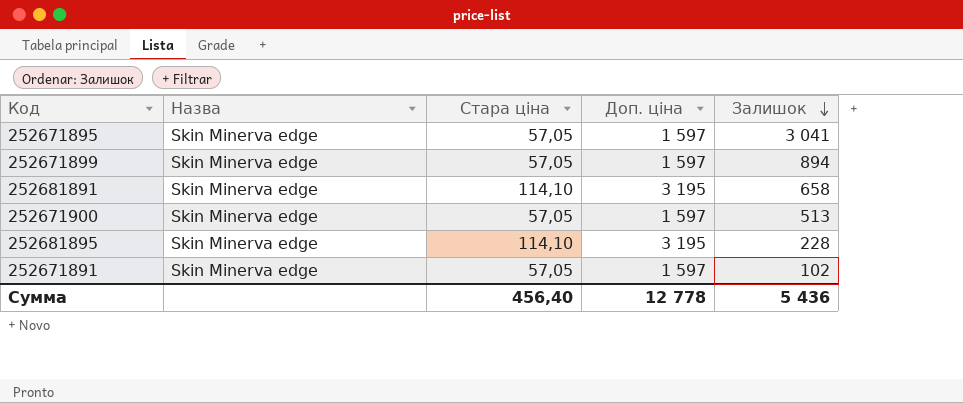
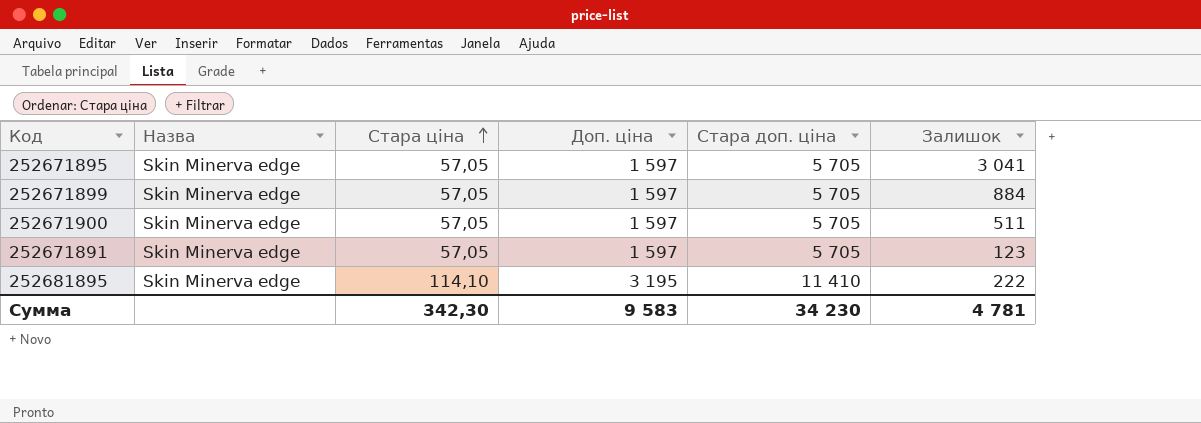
row order: Залишок descending -> Стара ціна ascending
column Стара доп. ціна | position: none -> 5
row 252681891: Skin Minerva edge | 114,10 | 3 195 | 658 -> none
252671899 | Залишок: 894 -> 884
252671900 | Залишок: 513 -> 511
252671891 | Залишок: 102 -> 123
252681895 | Залишок: 228 -> 222
Сумма | Стара ціна: 456,40 -> 342,30
Сумма | Доп. ціна: 12 778 -> 9 583
Сумма | Залишок: 5 436 -> 4 781

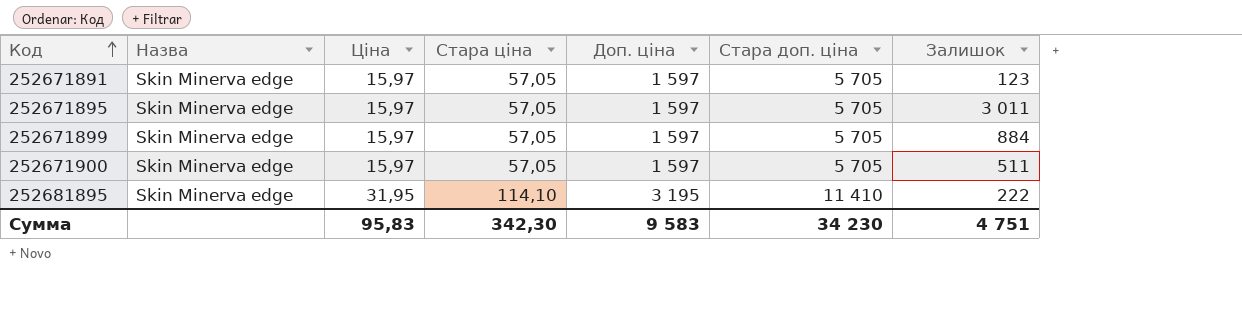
row order: Стара ціна ascending -> Код ascending
column Ціна | position: none -> 3
252671895 | Залишок: 3 041 -> 3 011
Сумма | Залишок: 4 781 -> 4 751

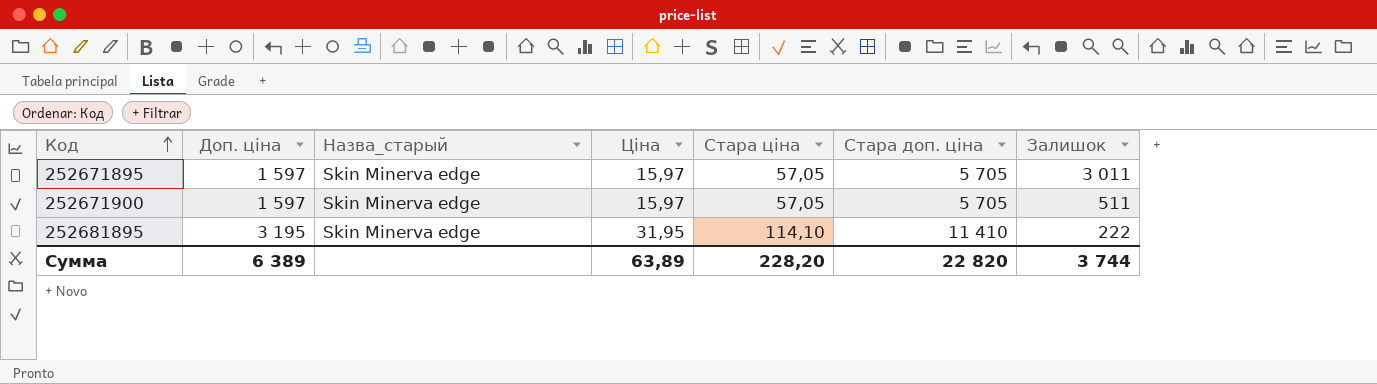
column Доп. ціна | position: 5 -> 2
column name: Назва -> Назва_старый
row 252671891: Skin Minerva edge | 15,97 | 57,05 | 1 597 | 5 705 | 123 -> none
row 252671899: Skin Minerva edge | 15,97 | 57,05 | 1 597 | 5 705 | 884 -> none
Сумма | Доп. ціна: 9 583 -> 6 389
Сумма | Ціна: 95,83 -> 63,89
Сумма | Стара ціна: 342,30 -> 228,20
Сумма | Стара доп. ціна: 34 230 -> 22 820
Сумма | Залишок: 4 751 -> 3 744

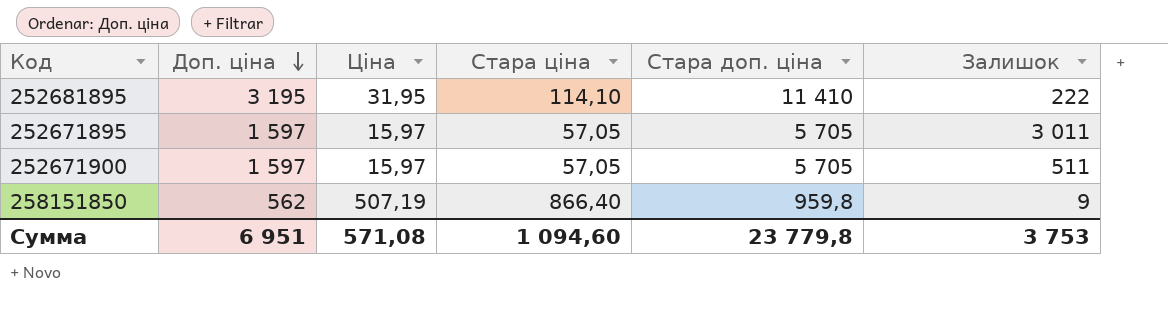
row order: Код ascending -> Доп. ціна descending
column Назва_старый | position: 3 -> none
row 258151850: none -> 562 | 507,19 | 866,40 | 959,8 | 9
Сумма | Доп. ціна: 6 389 -> 6 951
Сумма | Ціна: 63,89 -> 571,08
Сумма | Стара ціна: 228,20 -> 1 094,60
Сумма | Стара доп. ціна: 22 820 -> 23 779,8
Сумма | Залишок: 3 744 -> 3 753

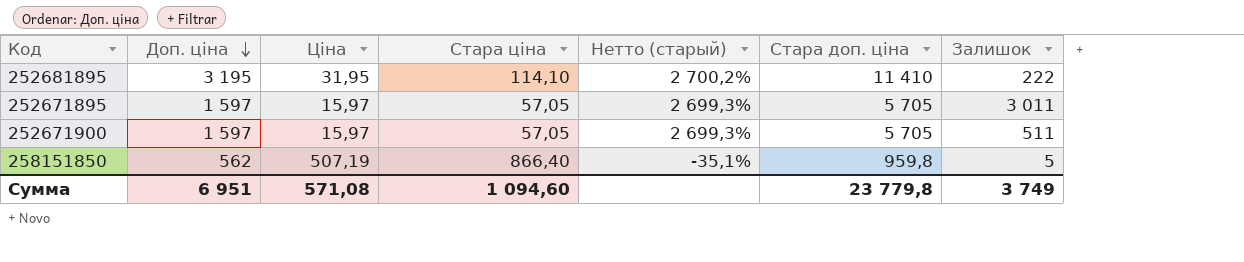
column Нетто (старый) | formula: none -> ([Доп. ціна] - [Стара ціна]) / [Стара ціна]
258151850 | Залишок: 9 -> 5
Сумма | Залишок: 3 753 -> 3 749

